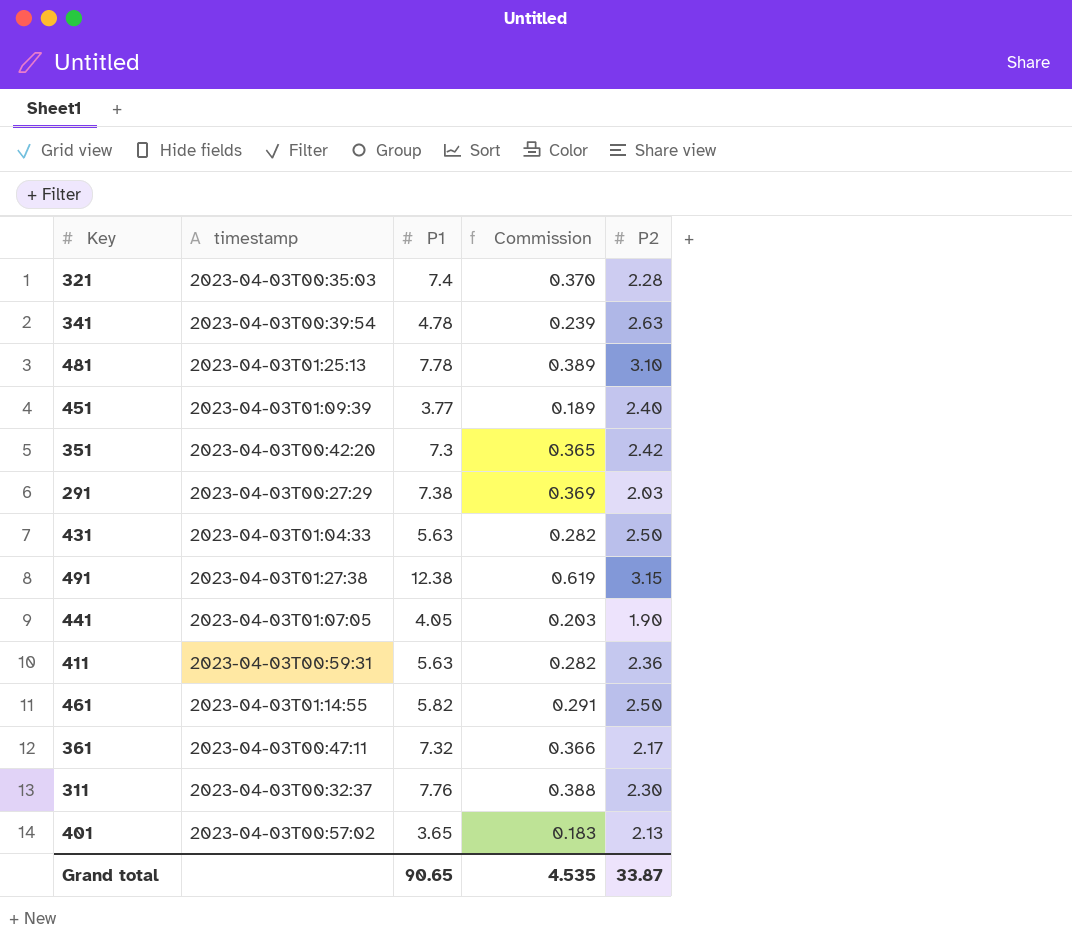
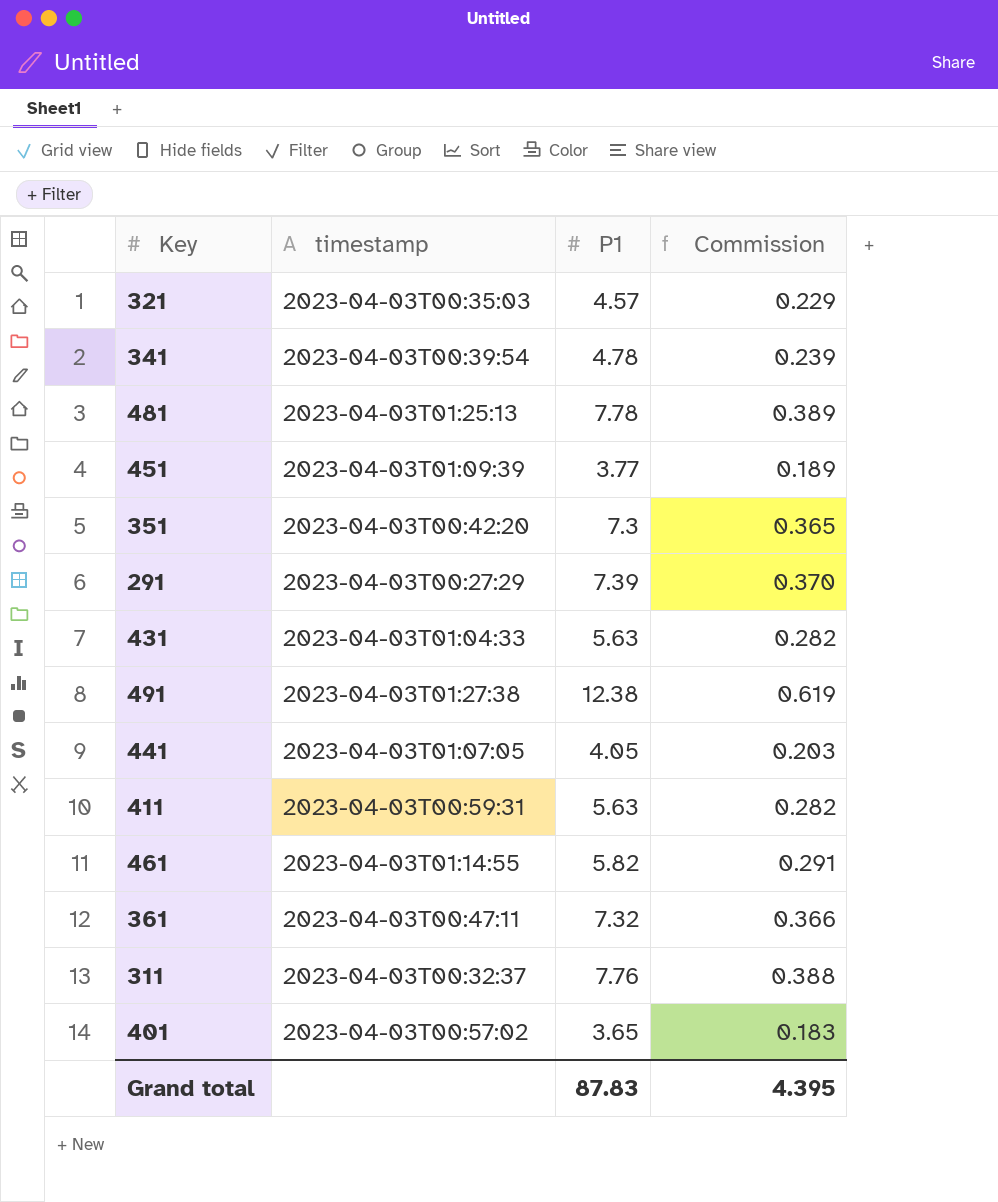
column P2 | position: 5 -> none
321 | P1: 7.4 -> 4.57
321 | Commission: 0.370 -> 0.229
291 | P1: 7.38 -> 7.39
291 | Commission: 0.369 -> 0.370
Grand total | P1: 90.65 -> 87.83
Grand total | Commission: 4.535 -> 4.395

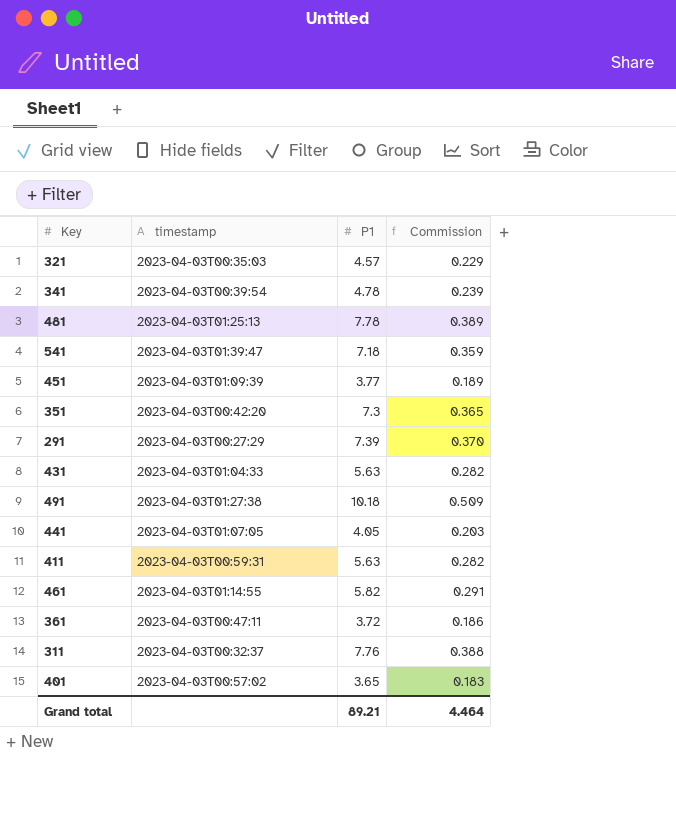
row 541: none -> 2023-04-03T01:39:47 | 7.18 | 0.359
491 | P1: 12.38 -> 10.18
491 | Commission: 0.619 -> 0.509
361 | P1: 7.32 -> 3.72
361 | Commission: 0.366 -> 0.186
Grand total | P1: 87.83 -> 89.21
Grand total | Commission: 4.395 -> 4.464

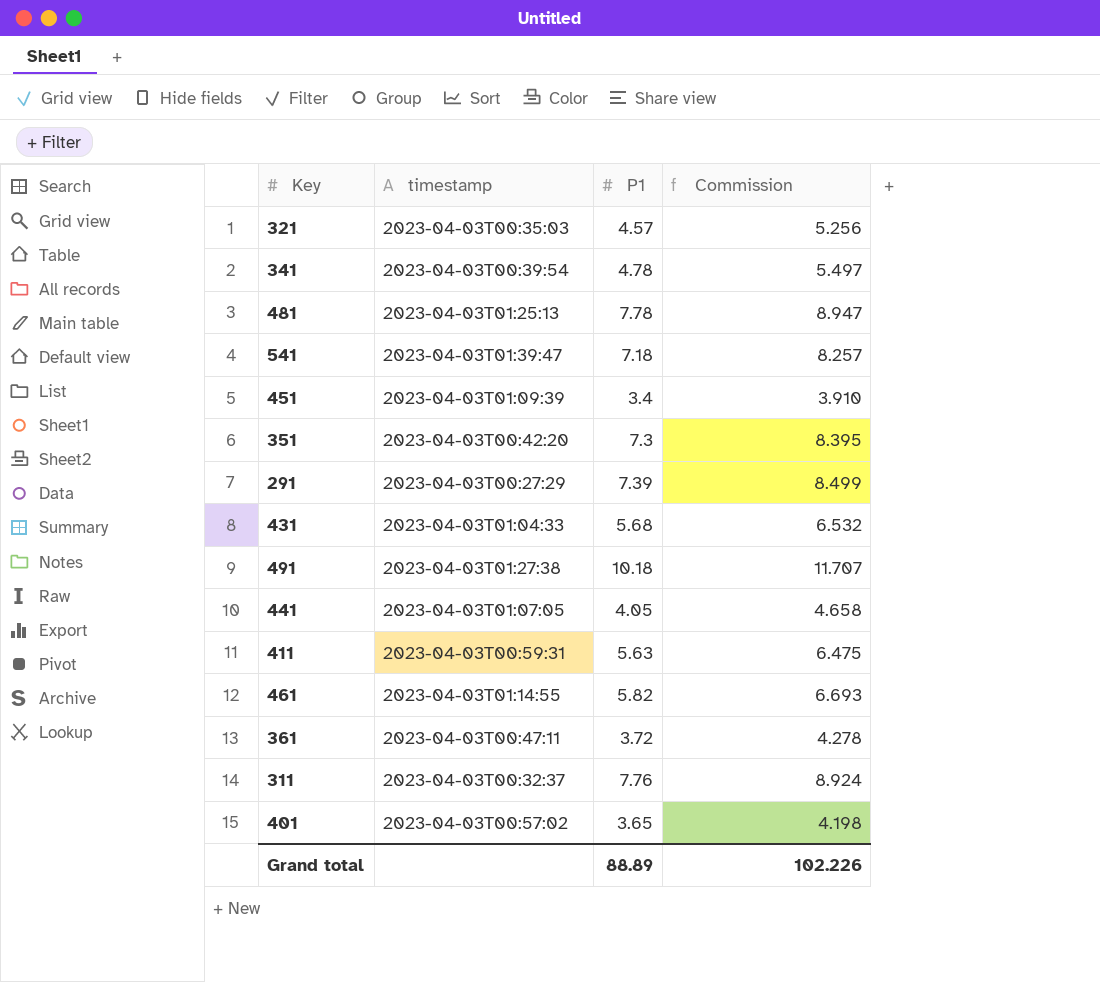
column Commission | formula: [P1] * 0.05 -> [P1] * 1.15
451 | P1: 3.77 -> 3.4
431 | P1: 5.63 -> 5.68
Grand total | P1: 89.21 -> 88.89
Grand total | Commission: 4.464 -> 102.226

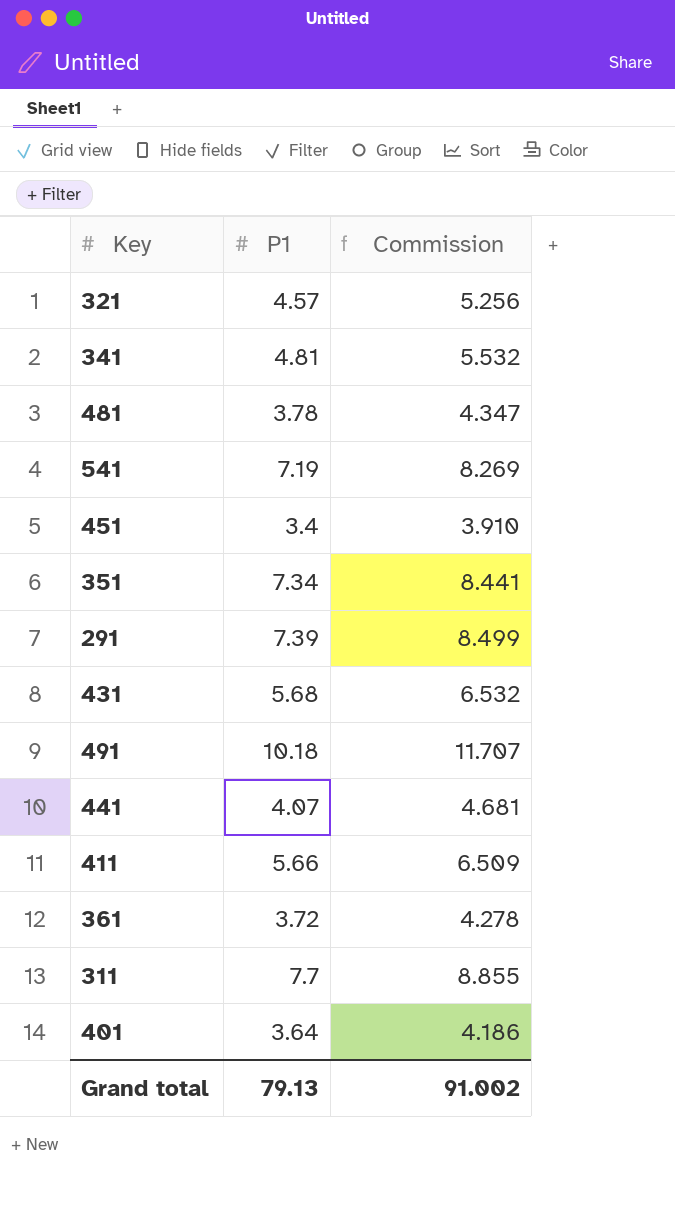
column timestamp | position: 2 -> none
row 461: 2023-04-03T01:14:55 | 5.82 | 6.693 -> none
341 | P1: 4.78 -> 4.81
341 | Commission: 5.497 -> 5.532
481 | P1: 7.78 -> 3.78
481 | Commission: 8.947 -> 4.347
541 | P1: 7.18 -> 7.19
541 | Commission: 8.257 -> 8.269
351 | P1: 7.3 -> 7.34
351 | Commission: 8.395 -> 8.441
441 | P1: 4.05 -> 4.07
441 | Commission: 4.658 -> 4.681
411 | P1: 5.63 -> 5.66
411 | Commission: 6.475 -> 6.509
311 | P1: 7.76 -> 7.7
311 | Commission: 8.924 -> 8.855
401 | P1: 3.65 -> 3.64
401 | Commission: 4.198 -> 4.186
Grand total | P1: 88.89 -> 79.13
Grand total | Commission: 102.226 -> 91.002

